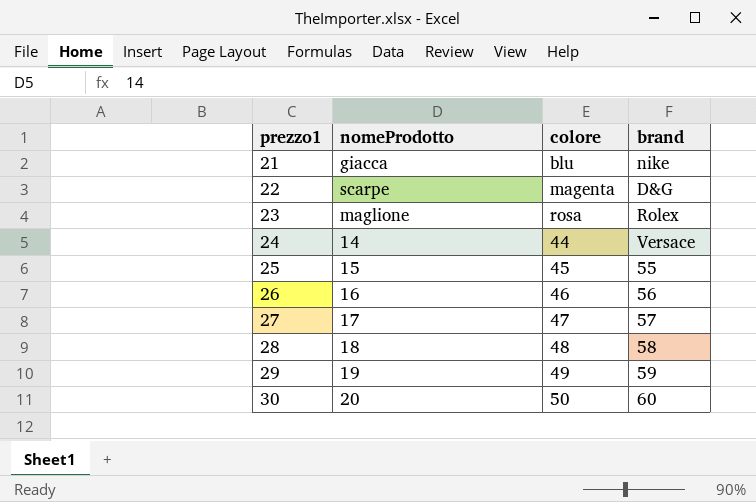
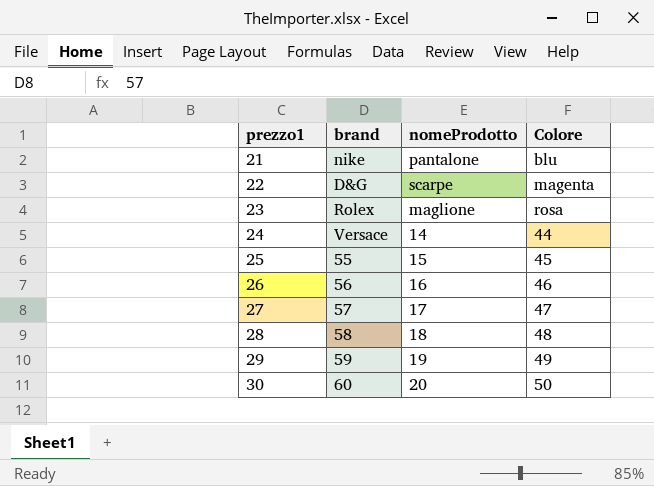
column brand | position: 4 -> 2
column name: colore -> Colore
21 | nomeProdotto: giacca -> pantalone

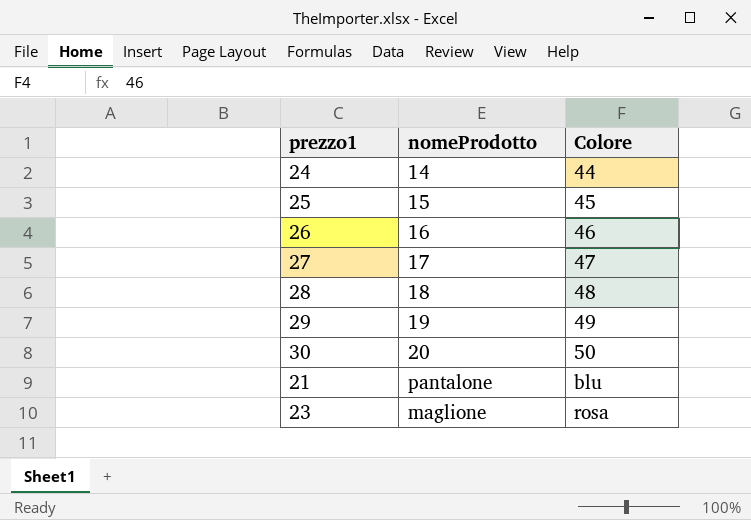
row order: prezzo1 ascending -> Colore ascending
column brand | position: 2 -> none
row 22: D&G | scarpe | magenta -> none

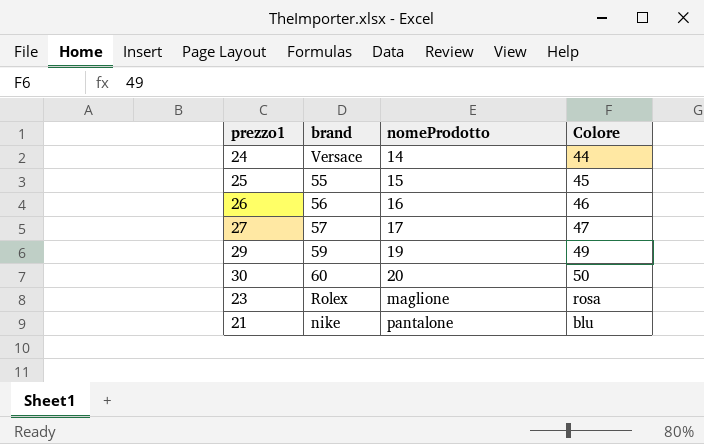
row order: Colore ascending -> nomeProdotto ascending
column brand | position: none -> 2
row 28: 18 | 48 -> none

